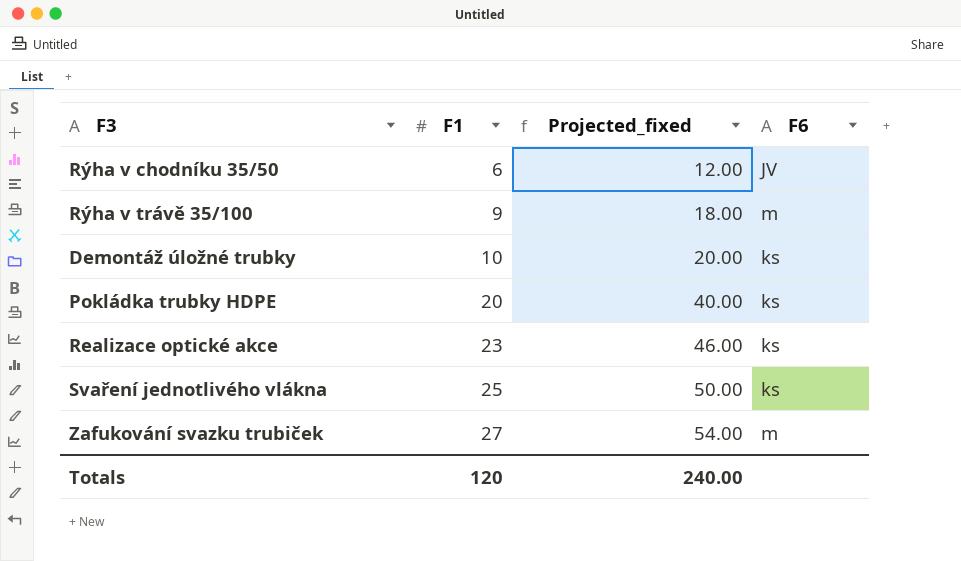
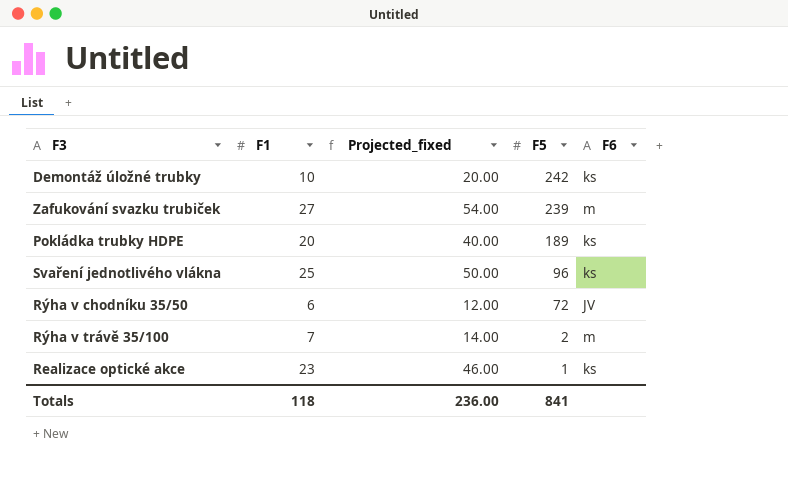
row order: F1 ascending -> F5 descending
column F5 | position: none -> 4
Rýha v trávě 35/100 | F1: 9 -> 7
Rýha v trávě 35/100 | Projected_fixed: 18.00 -> 14.00
Totals | F1: 120 -> 118
Totals | Projected_fixed: 240.00 -> 236.00

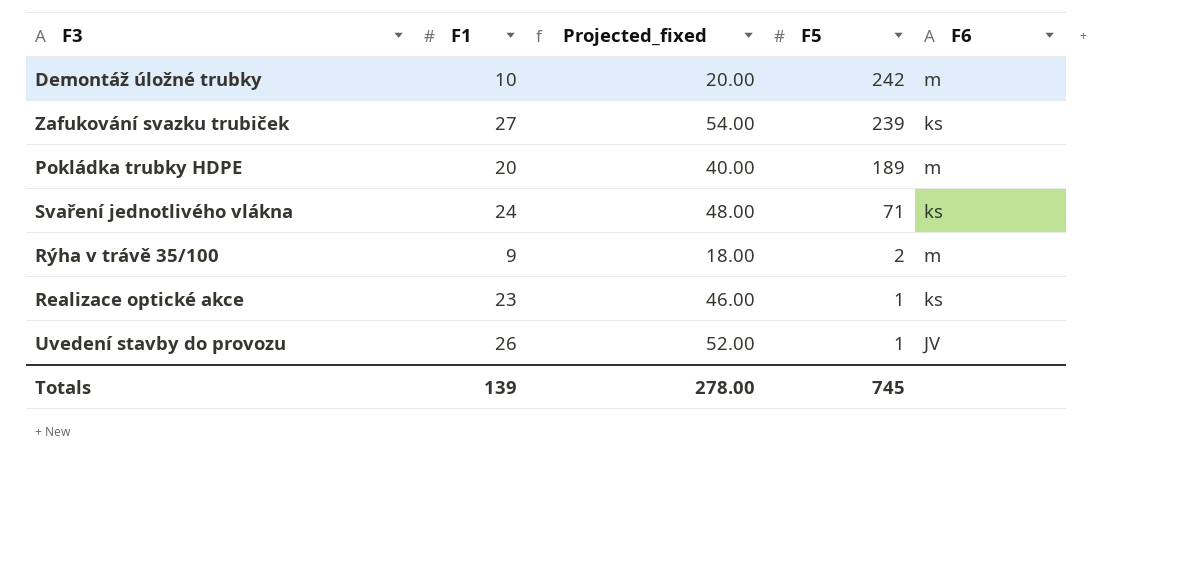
row Rýha v chodníku 35/50: 6 | 12.00 | 72 | JV -> none
Demontáž úložné trubky | F6: ks -> m
Zafukování svazku trubiček | F6: m -> ks
Pokládka trubky HDPE | F6: ks -> m
Svaření jednotlivého vlákna | F1: 25 -> 24
Svaření jednotlivého vlákna | Projected_fixed: 50.00 -> 48.00
Svaření jednotlivého vlákna | F5: 96 -> 71
Rýha v trávě 35/100 | F1: 7 -> 9
Rýha v trávě 35/100 | Projected_fixed: 14.00 -> 18.00
row Uvedení stavby do provozu: none -> 26 | 52.00 | 1 | JV
Totals | F1: 118 -> 139
Totals | Projected_fixed: 236.00 -> 278.00
Totals | F5: 841 -> 745

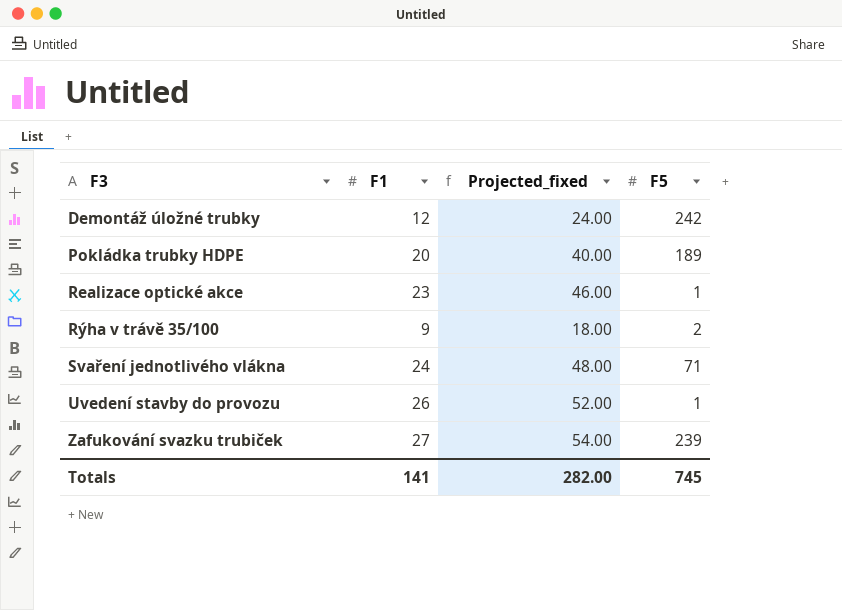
row order: F5 descending -> F3 ascending
column F6 | position: 5 -> none
Demontáž úložné trubky | F1: 10 -> 12
Demontáž úložné trubky | Projected_fixed: 20.00 -> 24.00
Totals | F1: 139 -> 141
Totals | Projected_fixed: 278.00 -> 282.00

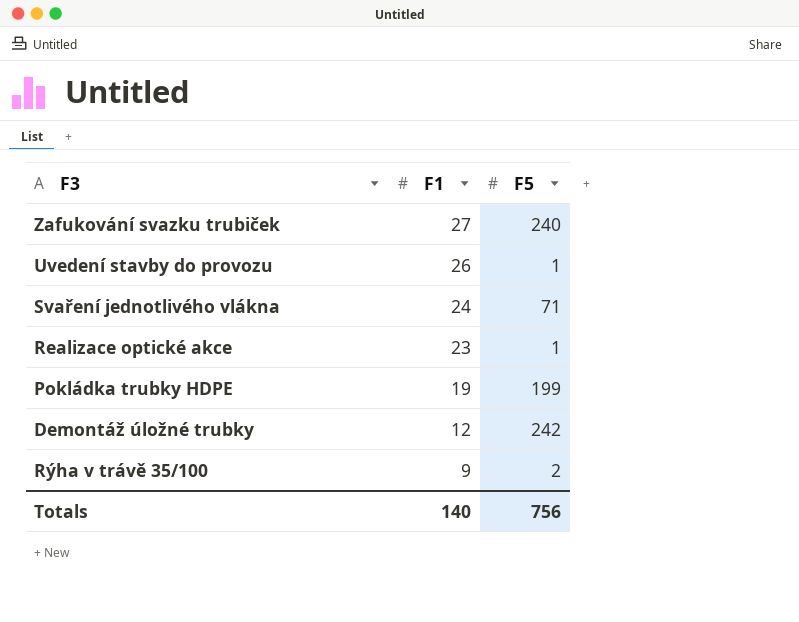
row order: F3 ascending -> F1 descending
column Projected_fixed | formula: [F1] * 2 -> none
Zafukování svazku trubiček | F5: 239 -> 240
Pokládka trubky HDPE | F1: 20 -> 19
Pokládka trubky HDPE | F5: 189 -> 199
Totals | F1: 141 -> 140
Totals | F5: 745 -> 756

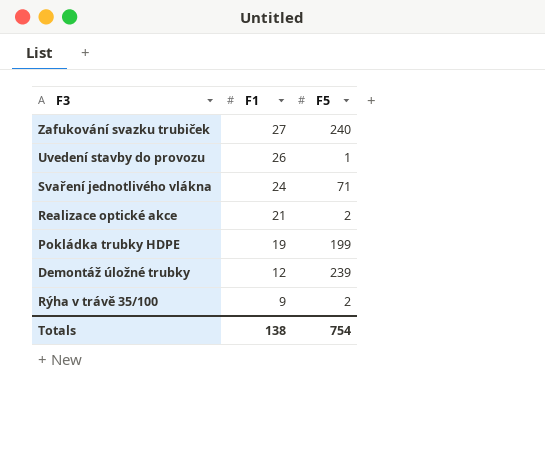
Realizace optické akce | F1: 23 -> 21
Realizace optické akce | F5: 1 -> 2
Demontáž úložné trubky | F5: 242 -> 239
Totals | F1: 140 -> 138
Totals | F5: 756 -> 754

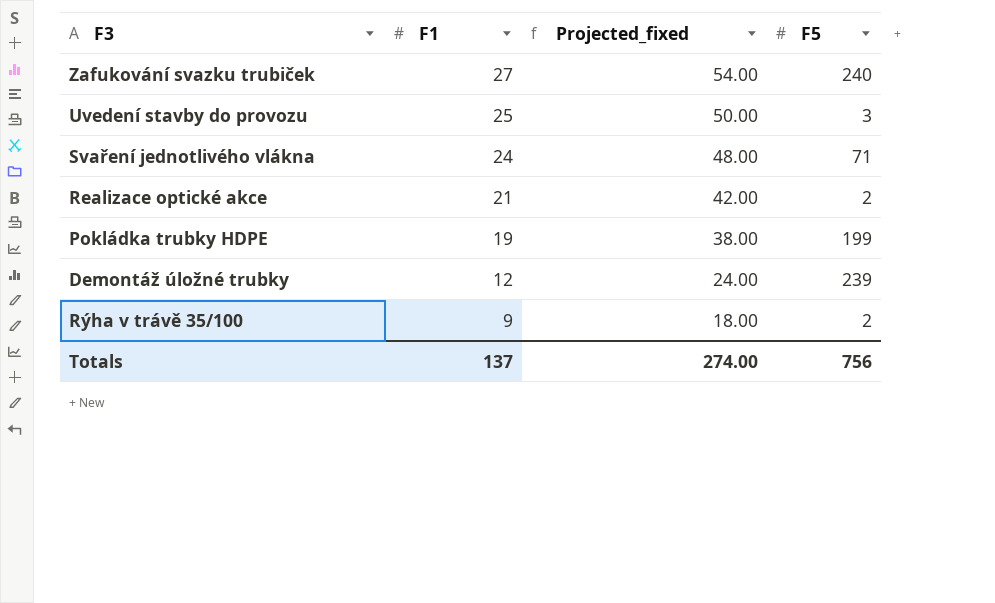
column Projected_fixed | formula: none -> [F1] * 2
Uvedení stavby do provozu | F1: 26 -> 25
Uvedení stavby do provozu | F5: 1 -> 3
Totals | F1: 138 -> 137
Totals | F5: 754 -> 756

